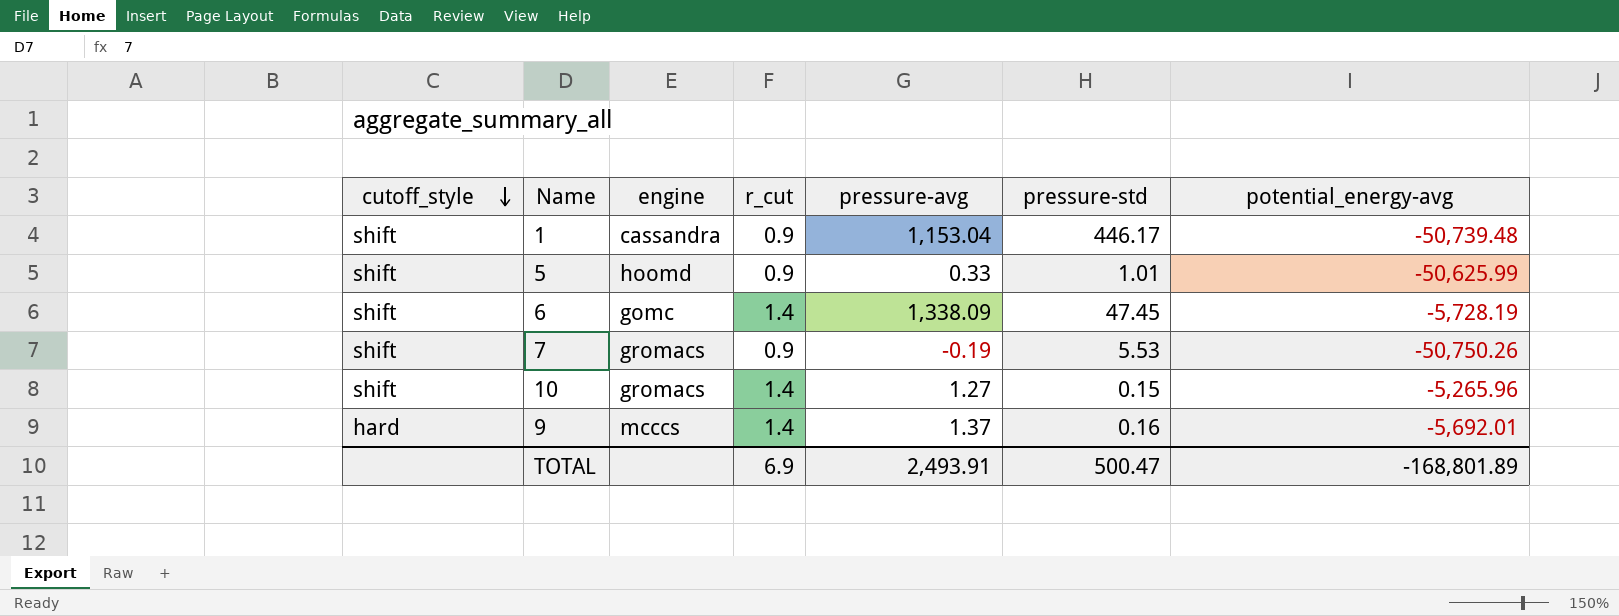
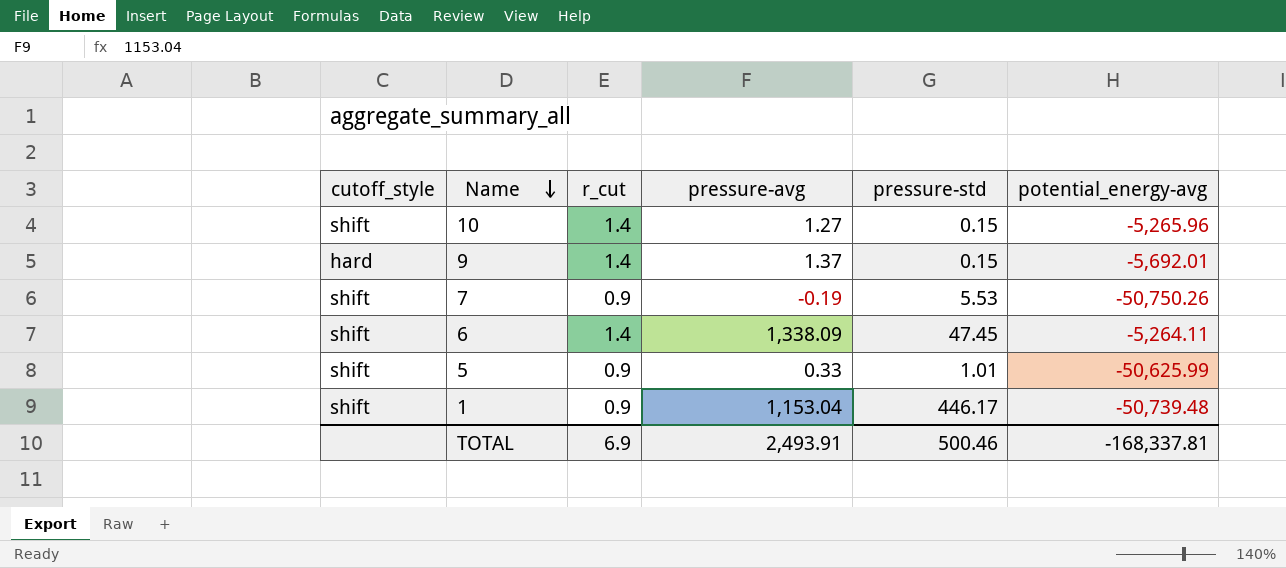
row order: cutoff_style descending -> Name descending
column engine | position: 3 -> none
9 | pressure-std: 0.16 -> 0.15
6 | potential_energy-avg: -5,728.19 -> -5,264.11
TOTAL | pressure-std: 500.47 -> 500.46
TOTAL | potential_energy-avg: -168,801.89 -> -168,337.81

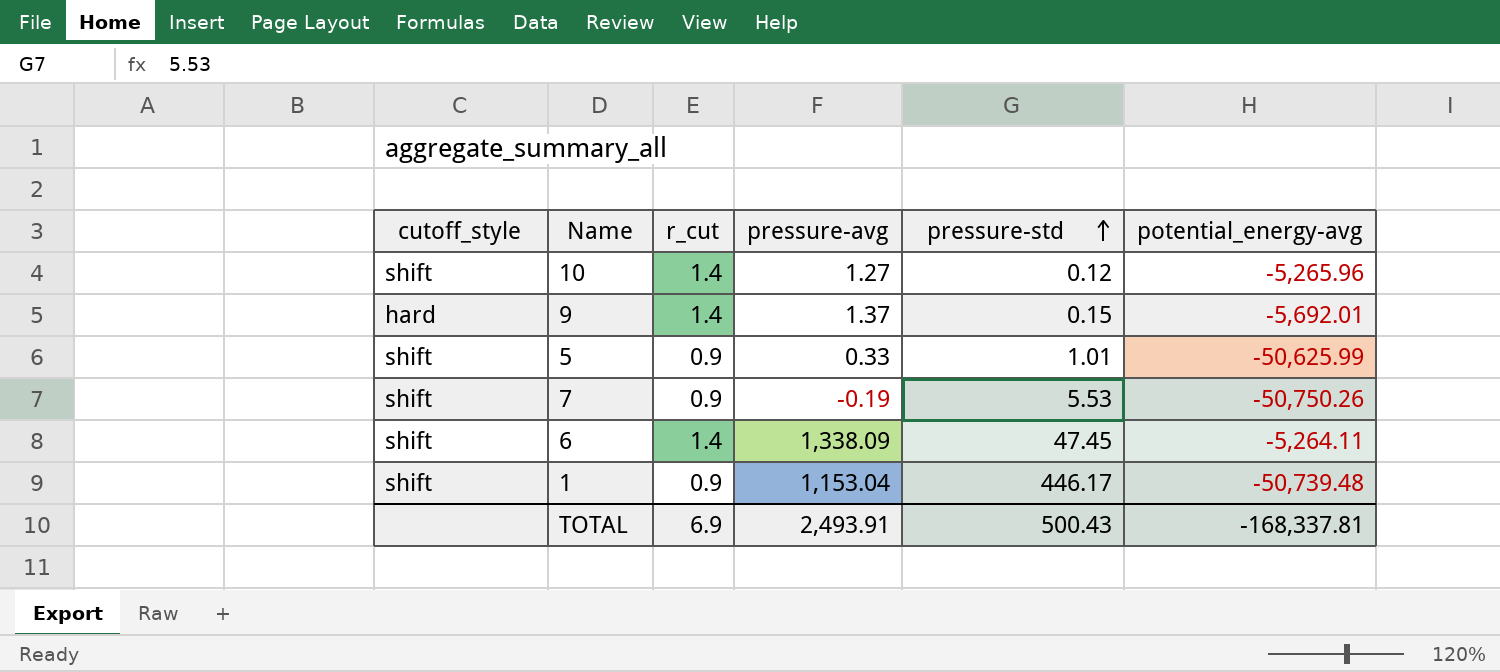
row order: Name descending -> pressure-std ascending
10 | pressure-std: 0.15 -> 0.12
TOTAL | pressure-std: 500.46 -> 500.43

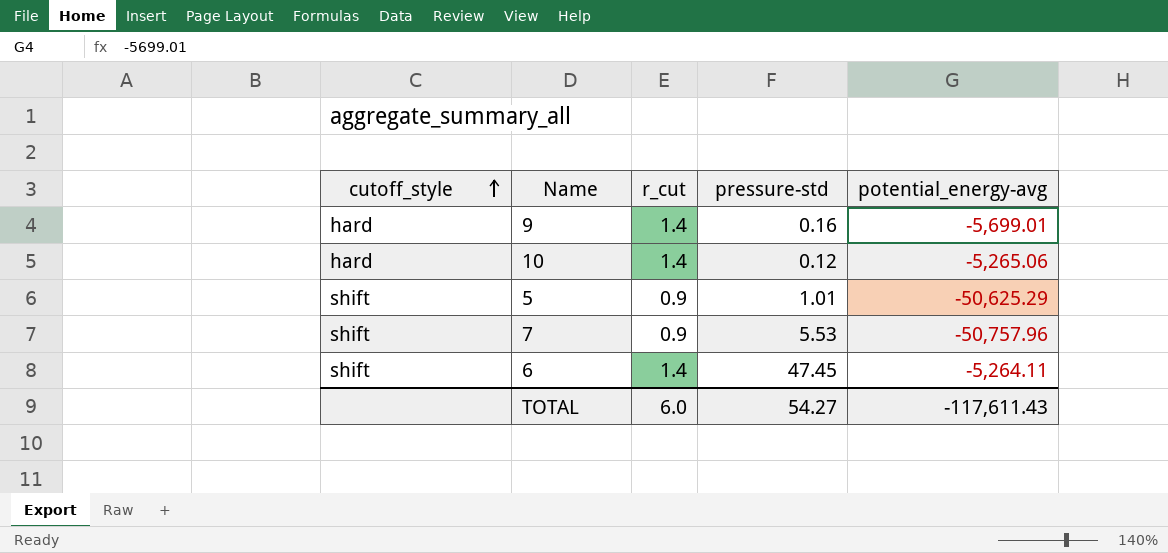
row order: pressure-std ascending -> cutoff_style ascending
column pressure-avg | position: 4 -> none
row 1: shift | 0.9 | 1,153.04 | 446.17 | -50,739.48 -> none
9 | pressure-std: 0.15 -> 0.16
9 | potential_energy-avg: -5,692.01 -> -5,699.01
10 | cutoff_style: shift -> hard
10 | potential_energy-avg: -5,265.96 -> -5,265.06
5 | potential_energy-avg: -50,625.99 -> -50,625.29
7 | potential_energy-avg: -50,750.26 -> -50,757.96
TOTAL | r_cut: 6.9 -> 6.0
TOTAL | pressure-std: 500.43 -> 54.27
TOTAL | potential_energy-avg: -168,337.81 -> -117,611.43

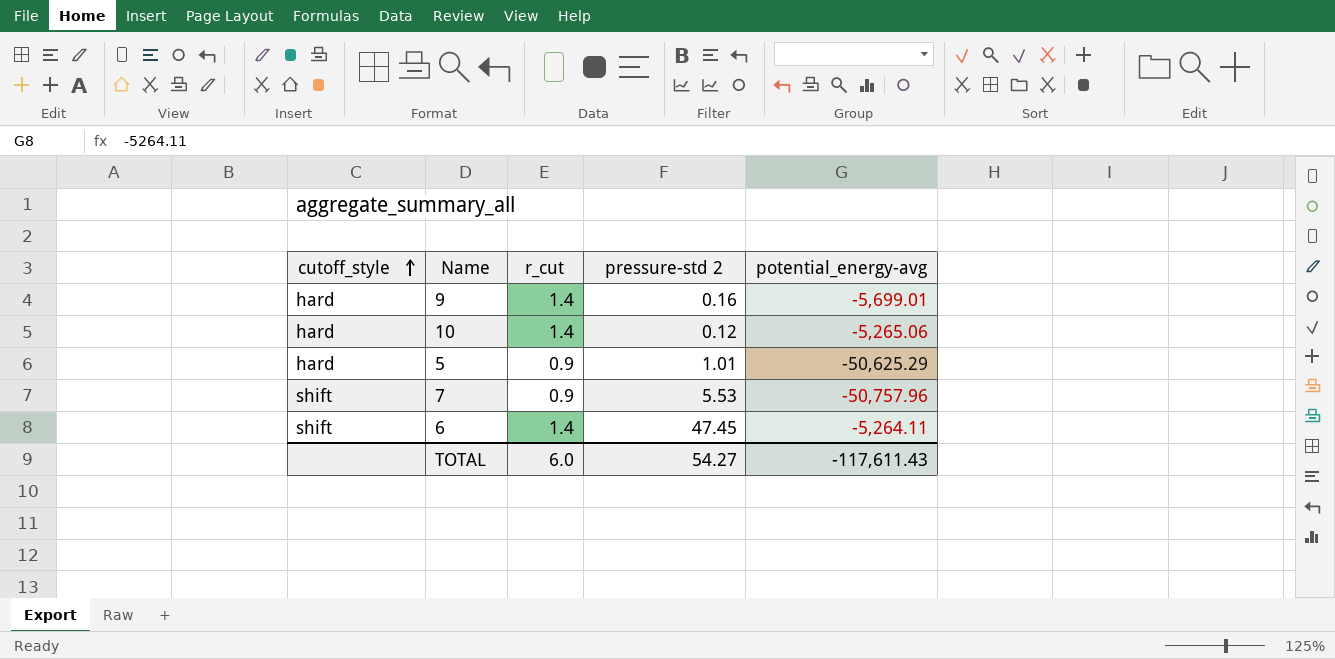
column name: pressure-std -> pressure-std 2
5 | cutoff_style: shift -> hard

